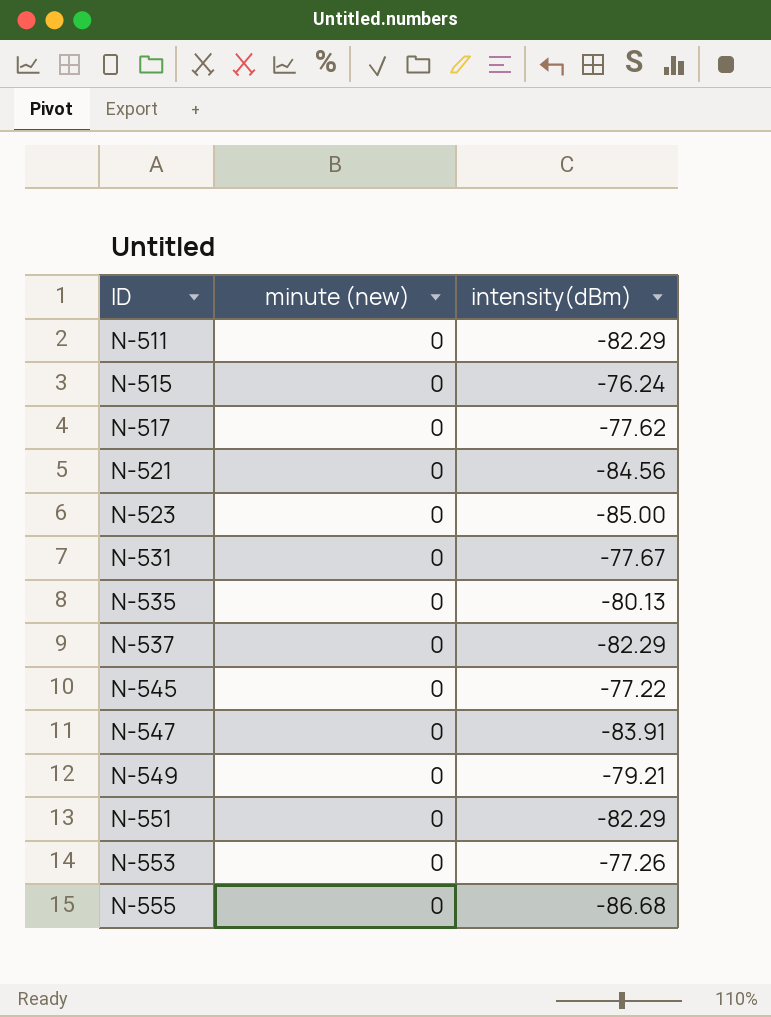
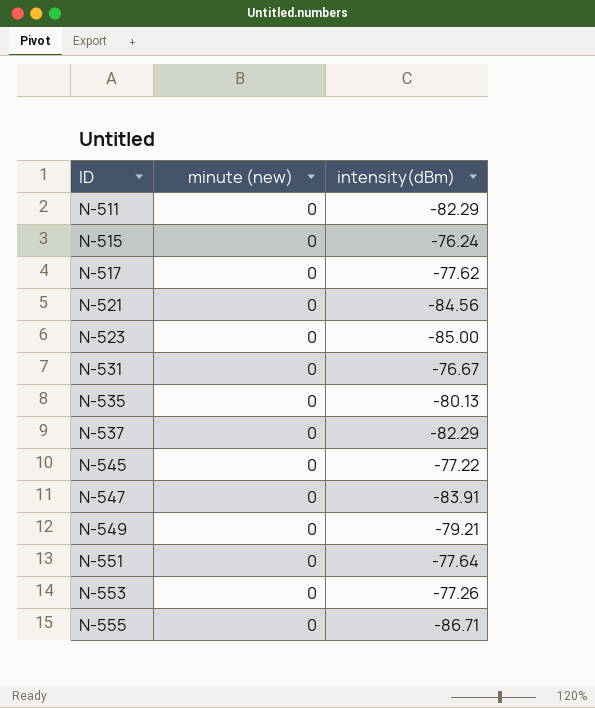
N-531 | intensity(dBm): -77.67 -> -76.67
N-551 | intensity(dBm): -82.29 -> -77.64
N-555 | intensity(dBm): -86.68 -> -86.71

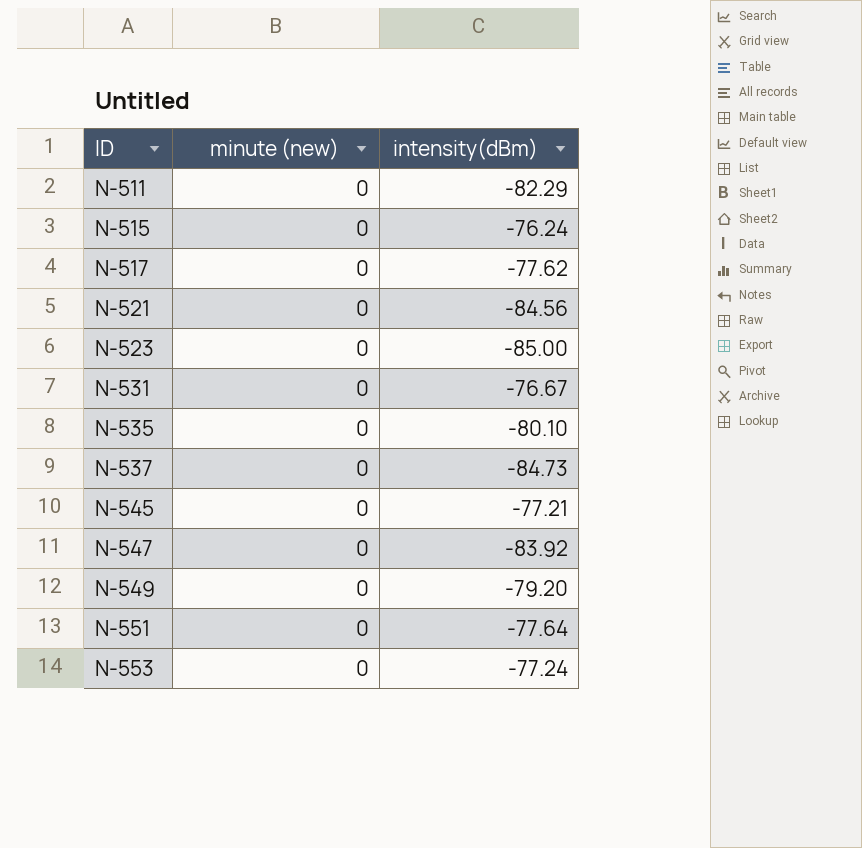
row N-555: 0 | -86.71 -> none
N-535 | intensity(dBm): -80.13 -> -80.10
N-537 | intensity(dBm): -82.29 -> -84.73
N-545 | intensity(dBm): -77.22 -> -77.21
N-547 | intensity(dBm): -83.91 -> -83.92
N-549 | intensity(dBm): -79.21 -> -79.20
N-553 | intensity(dBm): -77.26 -> -77.24

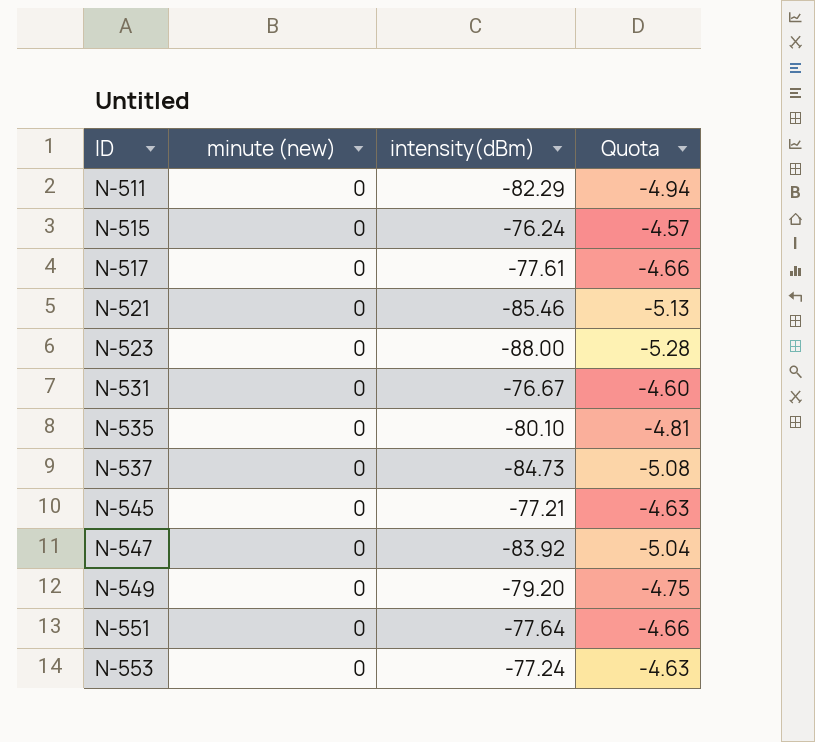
column Quota | formula: none -> [intensity(dBm)] * 0.06
N-517 | intensity(dBm): -77.62 -> -77.61
N-521 | intensity(dBm): -84.56 -> -85.46
N-523 | intensity(dBm): -85.00 -> -88.00

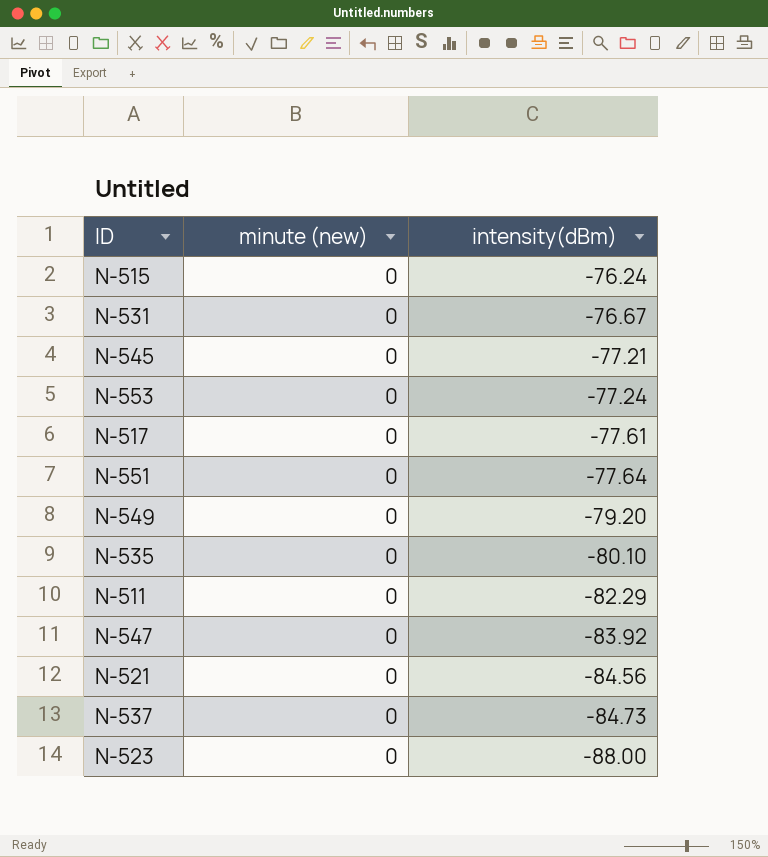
row order: ID ascending -> intensity(dBm) descending
column Quota | formula: [intensity(dBm)] * 0.06 -> none
N-521 | intensity(dBm): -85.46 -> -84.56

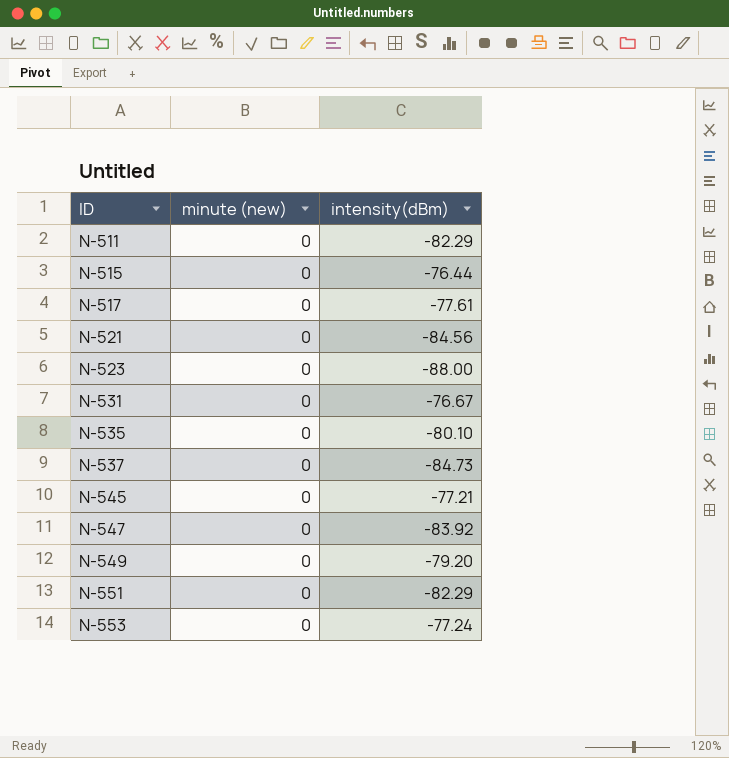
row order: intensity(dBm) descending -> ID ascending
N-515 | intensity(dBm): -76.24 -> -76.44
N-551 | intensity(dBm): -77.64 -> -82.29

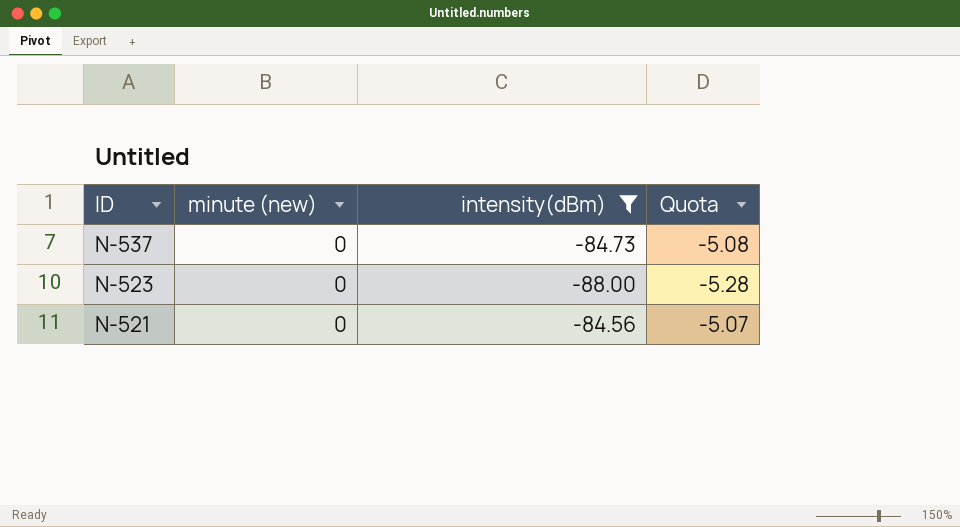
filter: none -> intensity(dBm) <= -84.56
row order: ID ascending -> ID descending
column Quota | formula: none -> [intensity(dBm)] * 0.06

